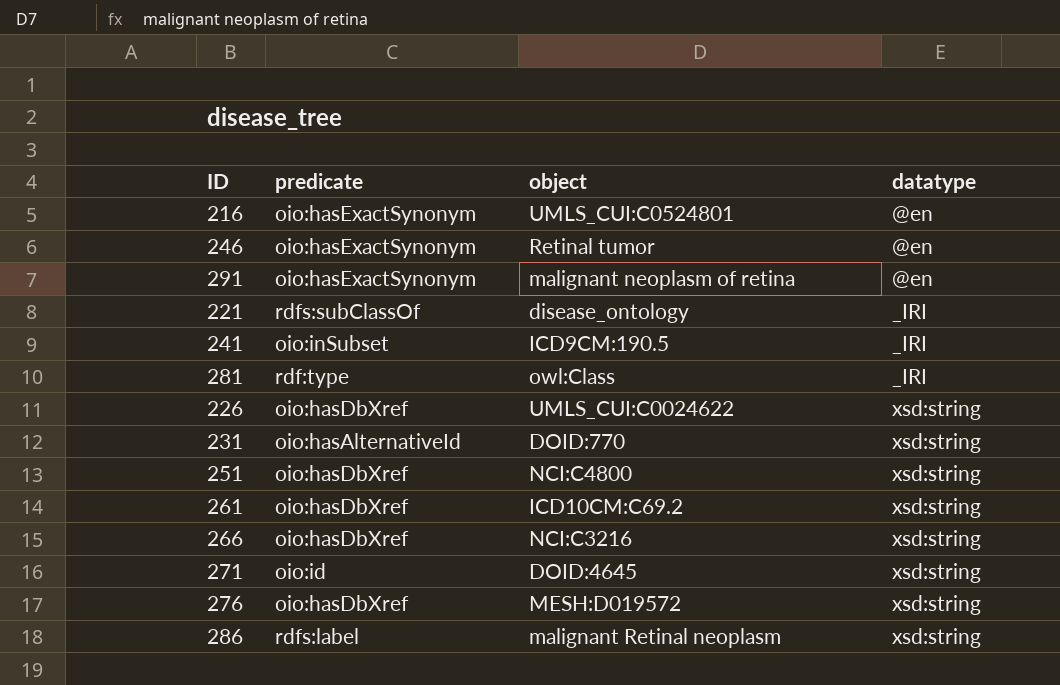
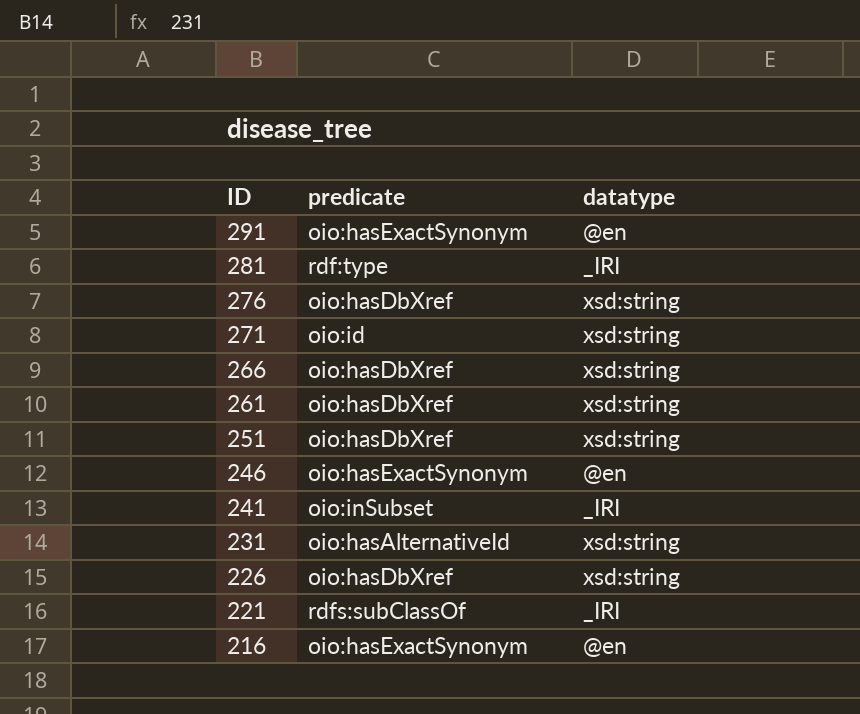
row order: datatype ascending -> ID descending
column object | position: 3 -> none
row 286: rdfs:label | malignant Retinal neoplasm | xsd:string -> none

